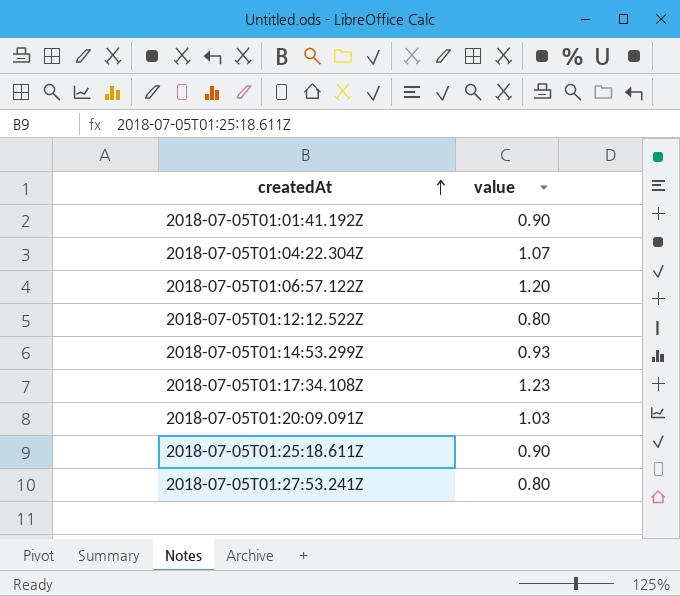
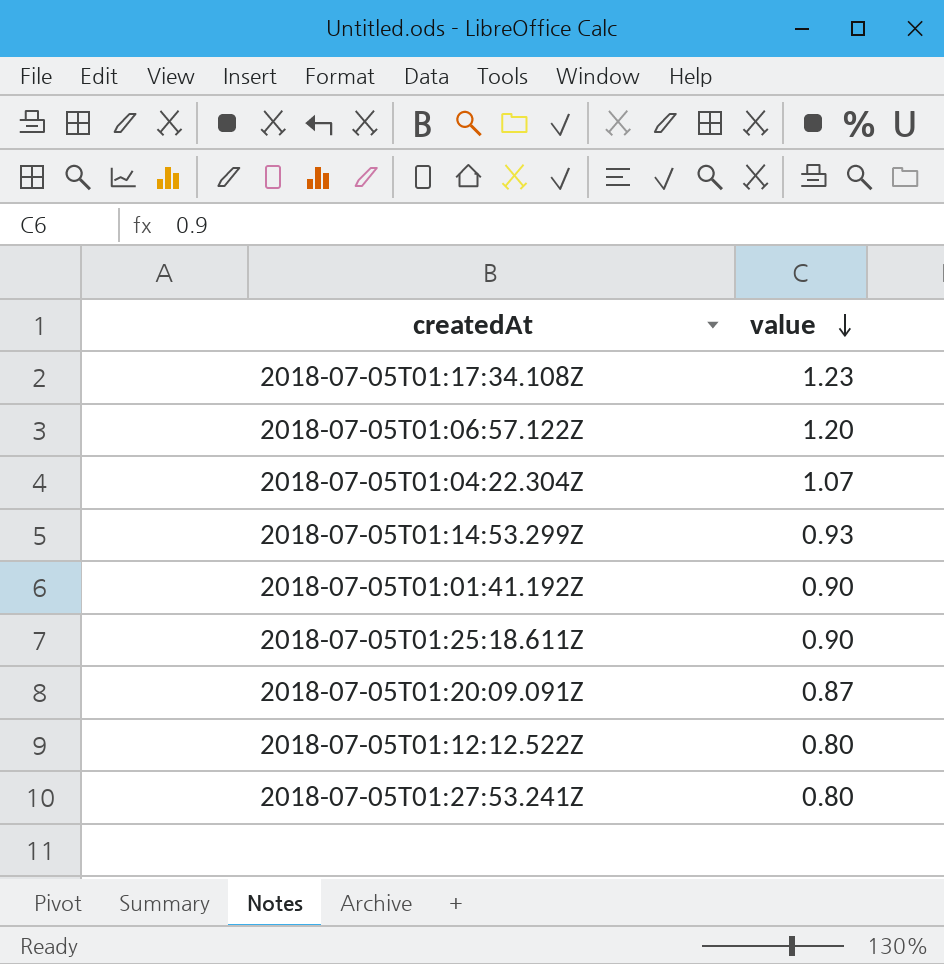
row order: createdAt ascending -> value descending
2018-07-05T01:20:09.091Z | value: 1.03 -> 0.87

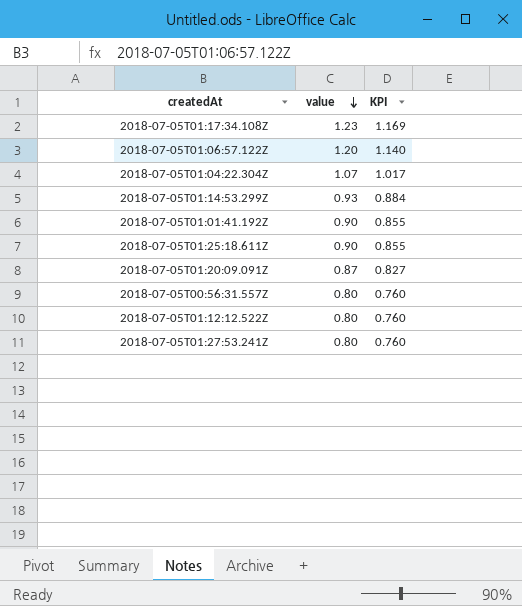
column KPI | formula: none -> [value] * 0.95
row 2018-07-05T00:56:31.557Z: none -> 0.80 | 0.760

